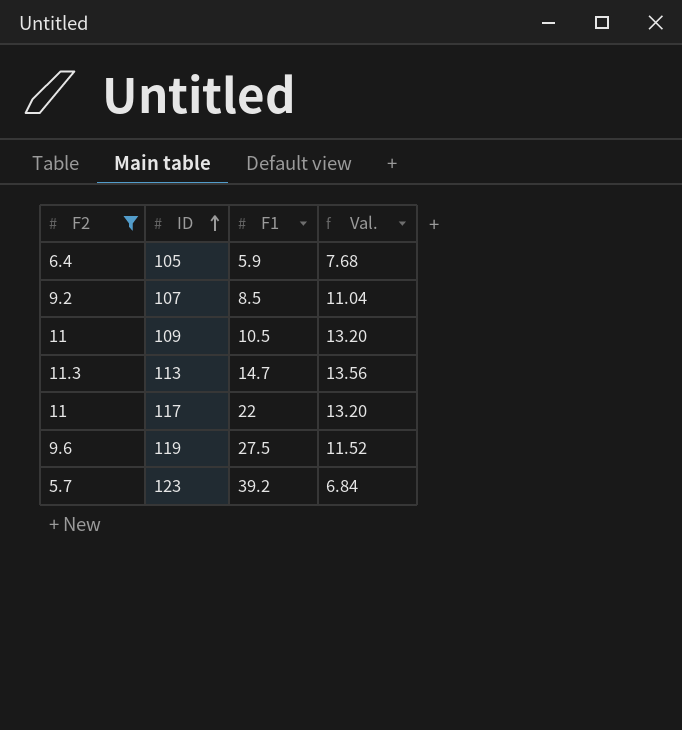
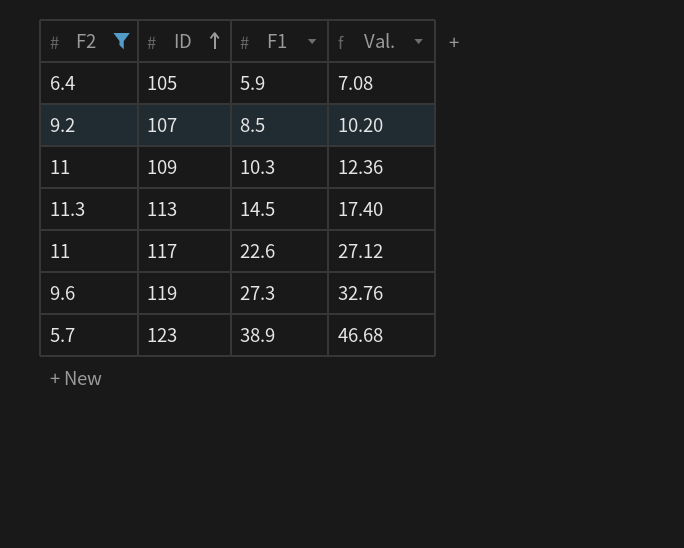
column Val. | formula: [F2] * 1.2 -> [F1] * 1.2
109 | F1: 10.5 -> 10.3
113 | F1: 14.7 -> 14.5
117 | F1: 22 -> 22.6
119 | F1: 27.5 -> 27.3
123 | F1: 39.2 -> 38.9

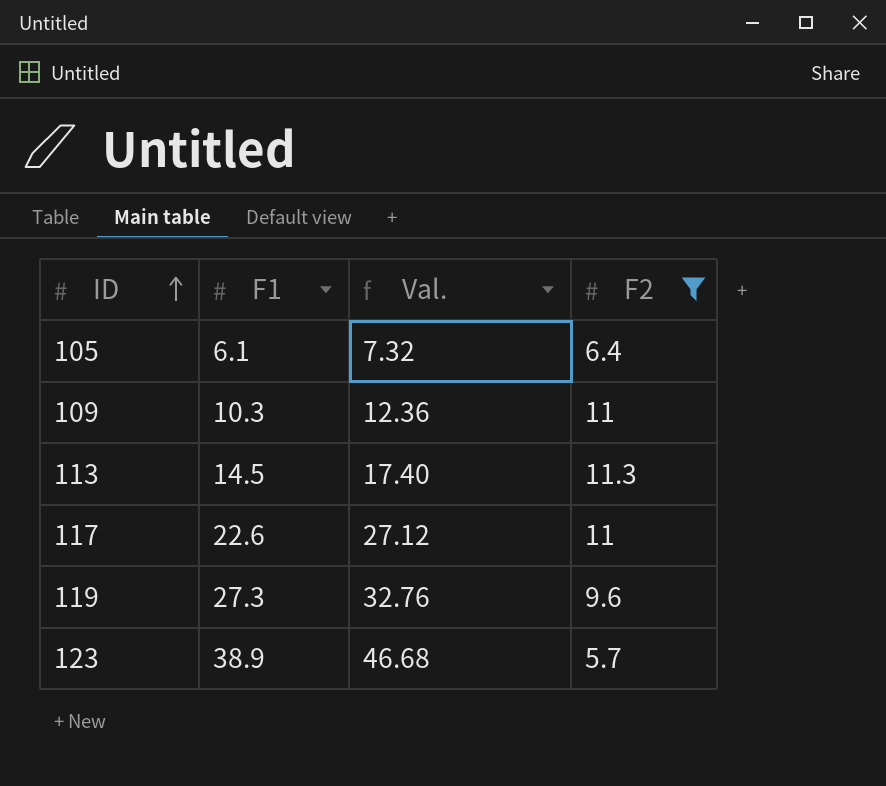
column F2 | position: 1 -> 4
row 107: 9.2 | 8.5 | 10.20 -> none
105 | F1: 5.9 -> 6.1
105 | Val.: 7.08 -> 7.32

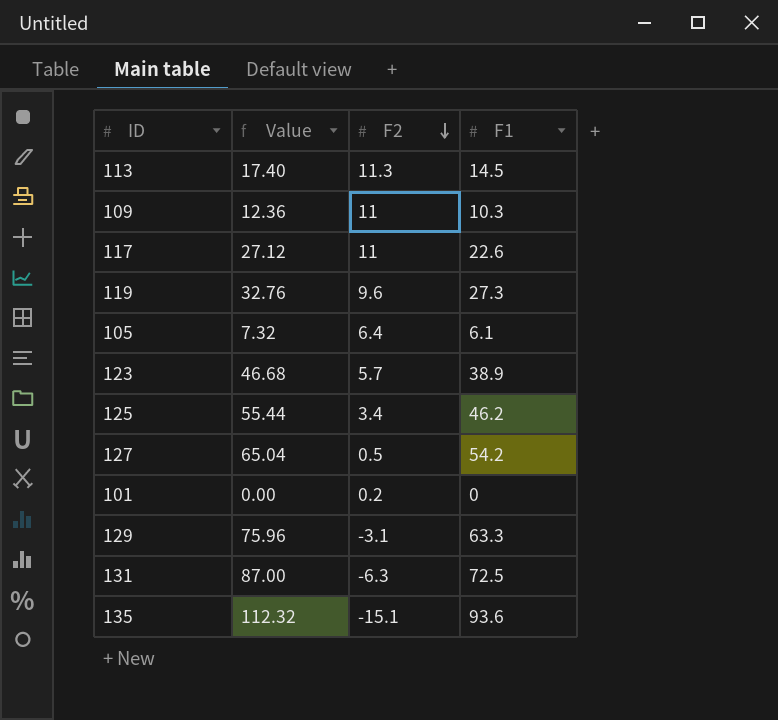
filter: F2 >= 5.7 -> none
row order: ID ascending -> F2 descending
column name: Val. -> Value
column F1 | position: 2 -> 4

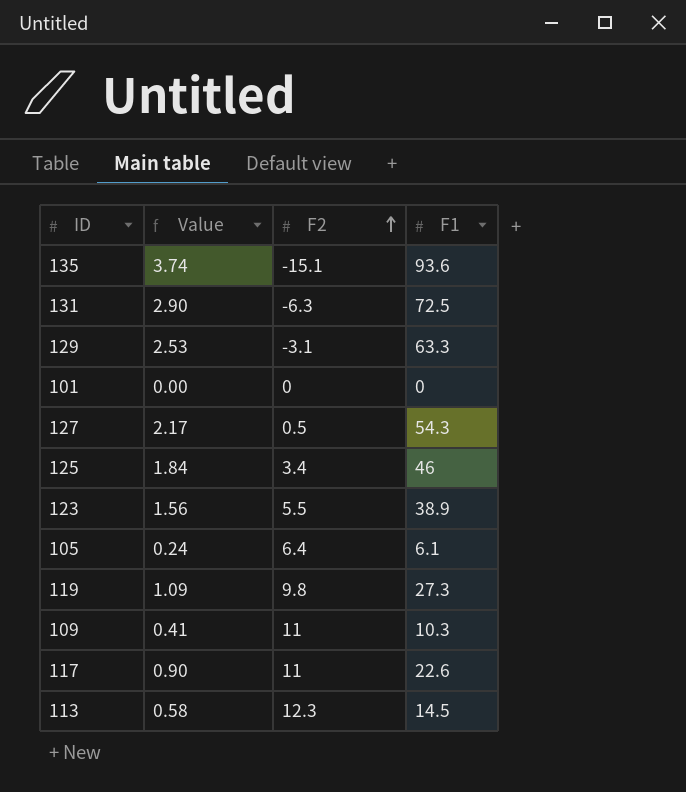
row order: F2 descending -> F2 ascending
column Value | formula: [F1] * 1.2 -> [F1] * 0.04
101 | F2: 0.2 -> 0
127 | F1: 54.2 -> 54.3
125 | F1: 46.2 -> 46
123 | F2: 5.7 -> 5.5
119 | F2: 9.6 -> 9.8
113 | F2: 11.3 -> 12.3

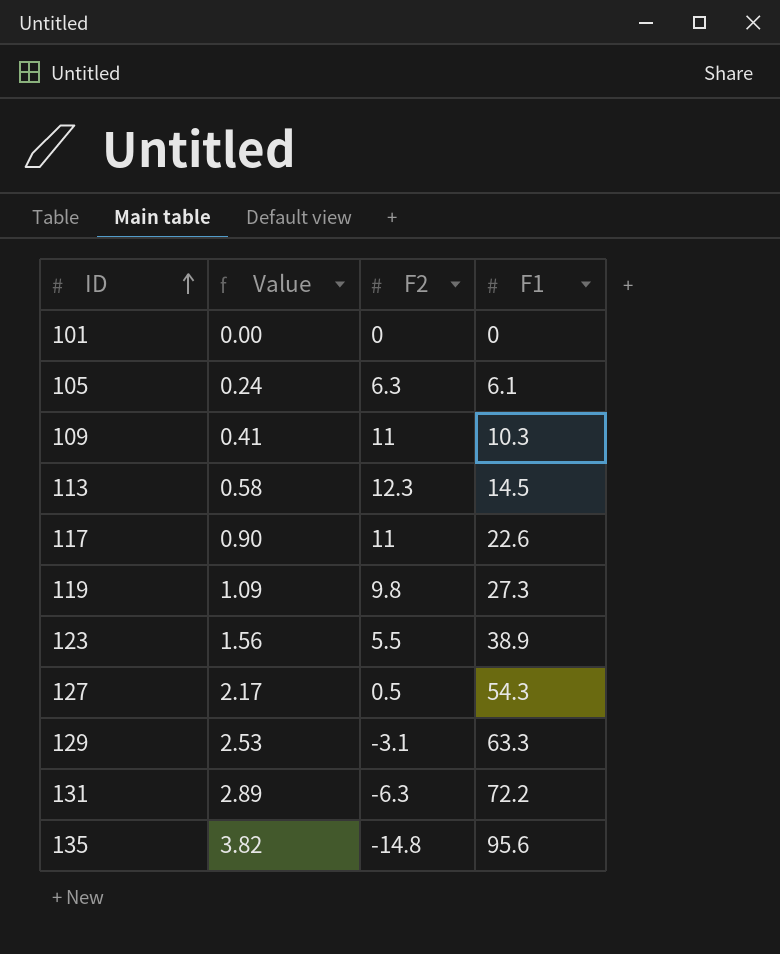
row order: F2 ascending -> ID ascending
row 125: 1.84 | 3.4 | 46 -> none
105 | F2: 6.4 -> 6.3
131 | Value: 2.90 -> 2.89
131 | F1: 72.5 -> 72.2
135 | Value: 3.74 -> 3.82
135 | F2: -15.1 -> -14.8
135 | F1: 93.6 -> 95.6

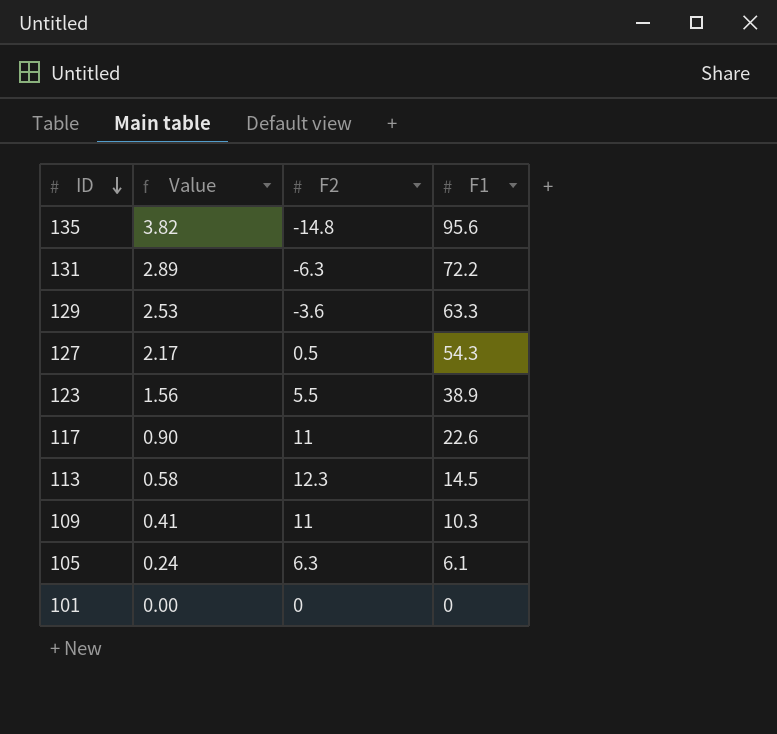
row order: ID ascending -> ID descending
row 119: 1.09 | 9.8 | 27.3 -> none
129 | F2: -3.1 -> -3.6

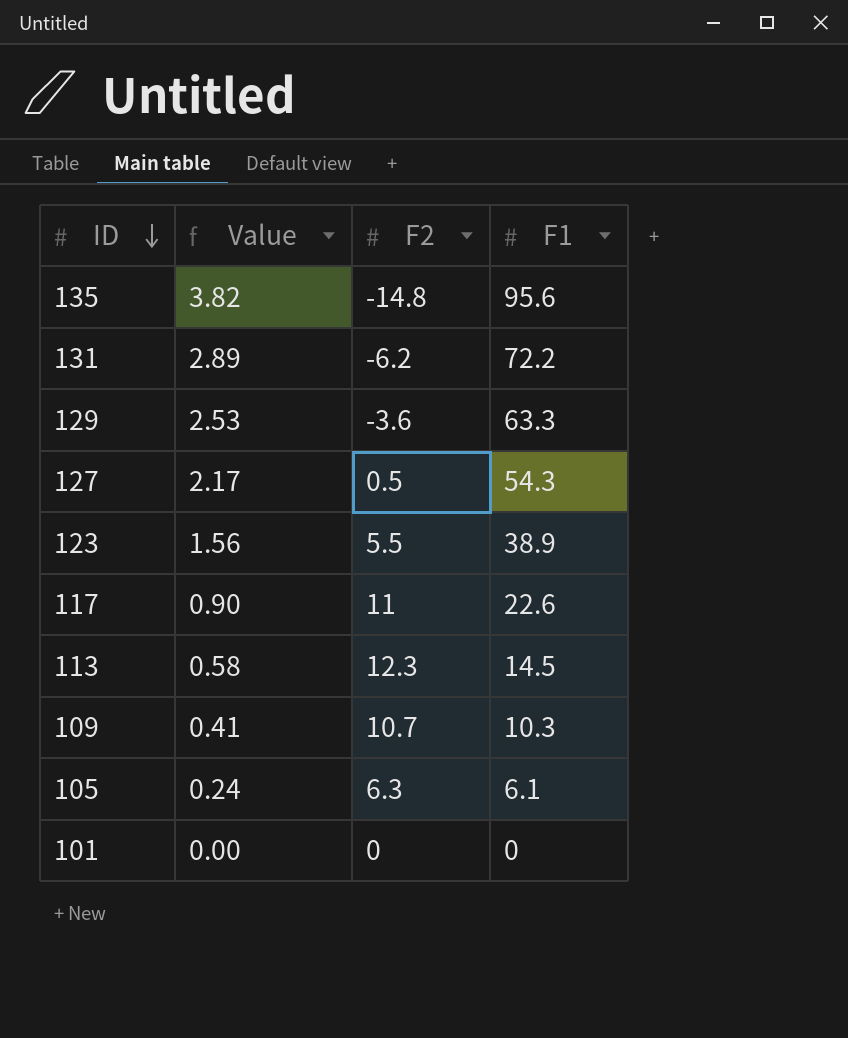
131 | F2: -6.3 -> -6.2
109 | F2: 11 -> 10.7

